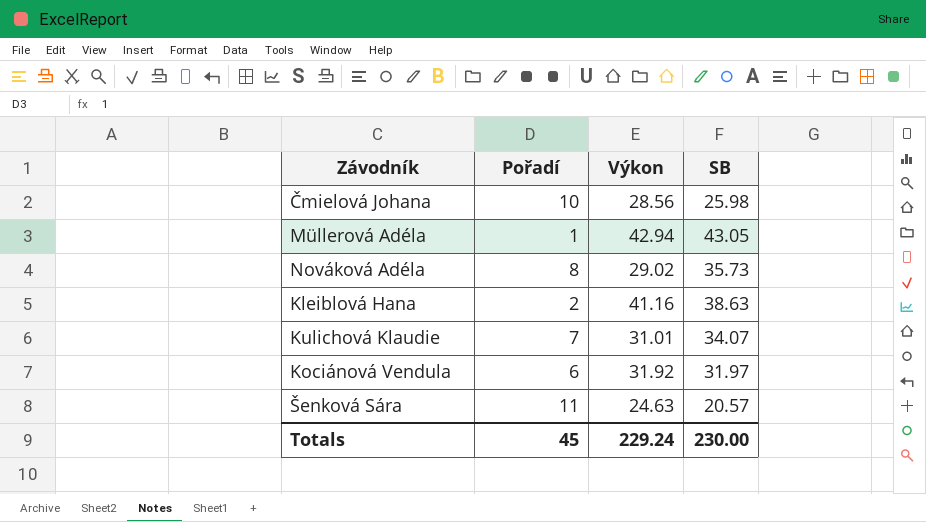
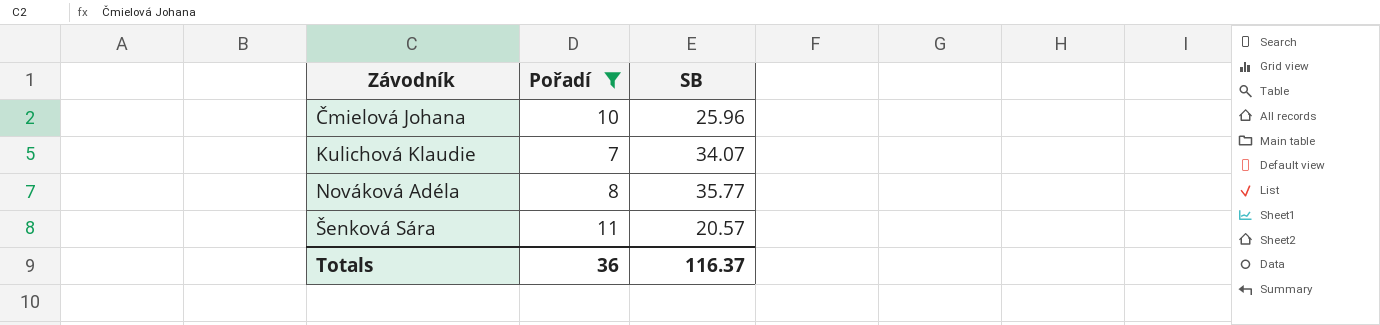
filter: none -> Pořadí >= 7
row order: none -> Závodník ascending
column Výkon | position: 3 -> none
Čmielová Johana | SB: 25.98 -> 25.96
Nováková Adéla | SB: 35.73 -> 35.77
Totals | Pořadí: 45 -> 36
Totals | SB: 230.00 -> 116.37

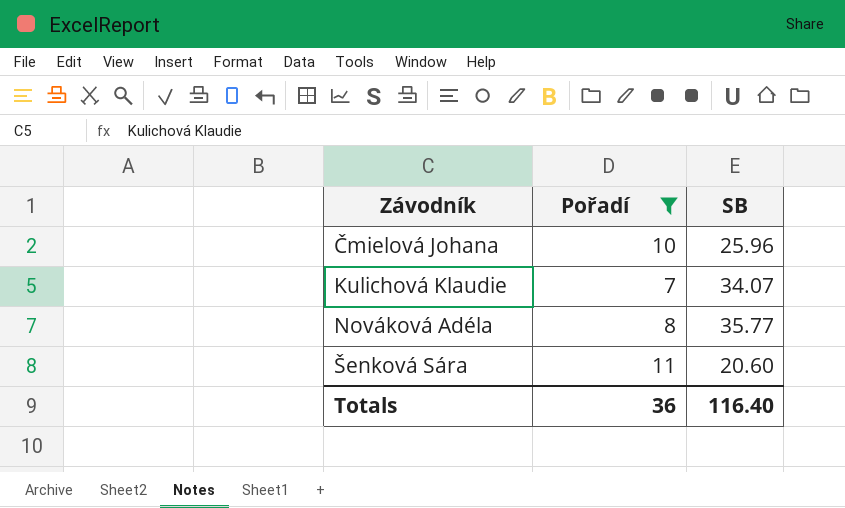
Šenková Sára | SB: 20.57 -> 20.60
Totals | SB: 116.37 -> 116.40

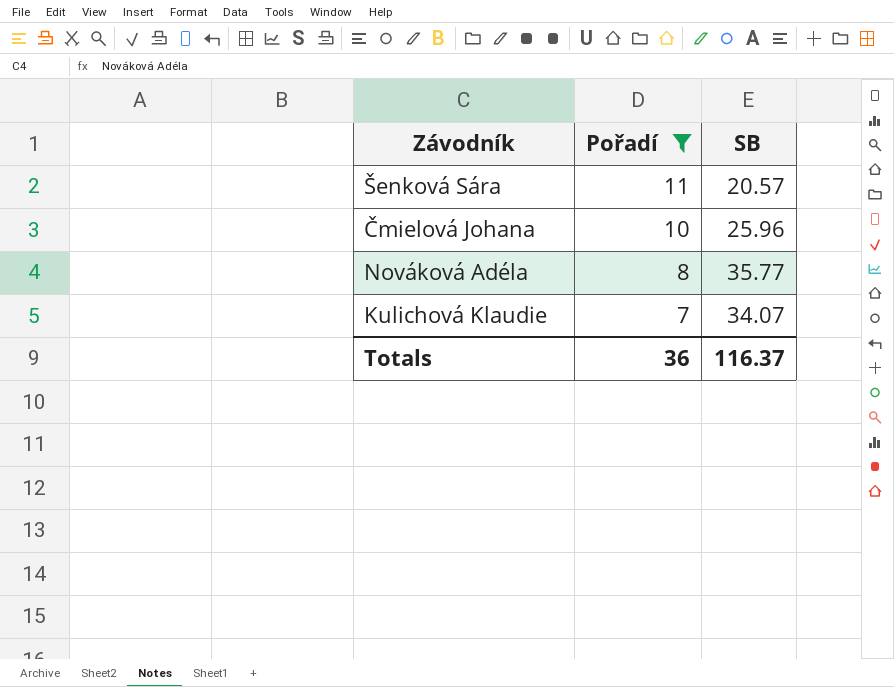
row order: Závodník ascending -> Pořadí descending
Šenková Sára | SB: 20.60 -> 20.57
Totals | SB: 116.40 -> 116.37

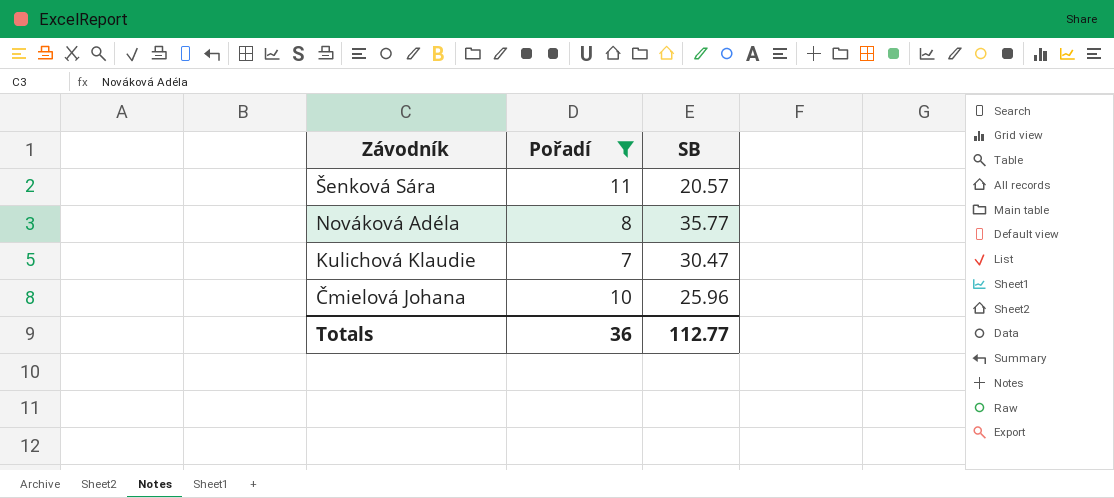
row order: Pořadí descending -> Závodník descending
Kulichová Klaudie | SB: 34.07 -> 30.47
Totals | SB: 116.37 -> 112.77

